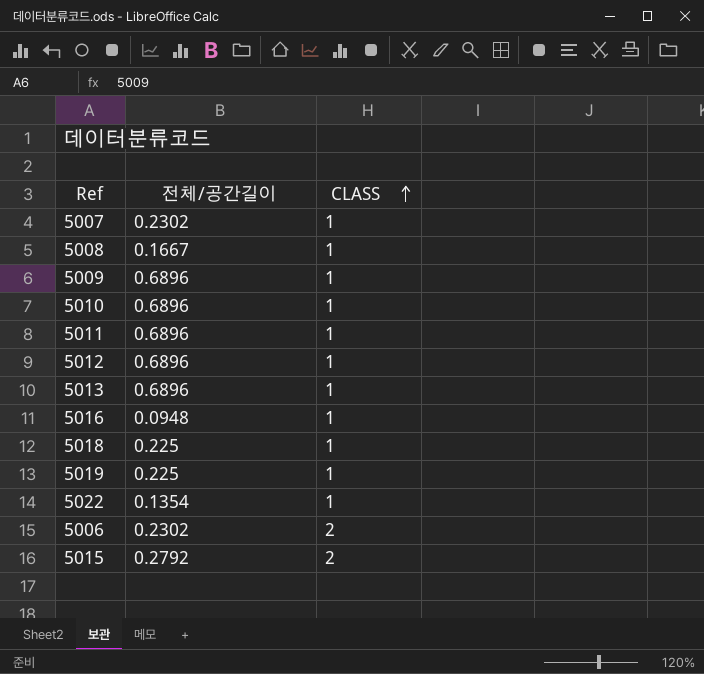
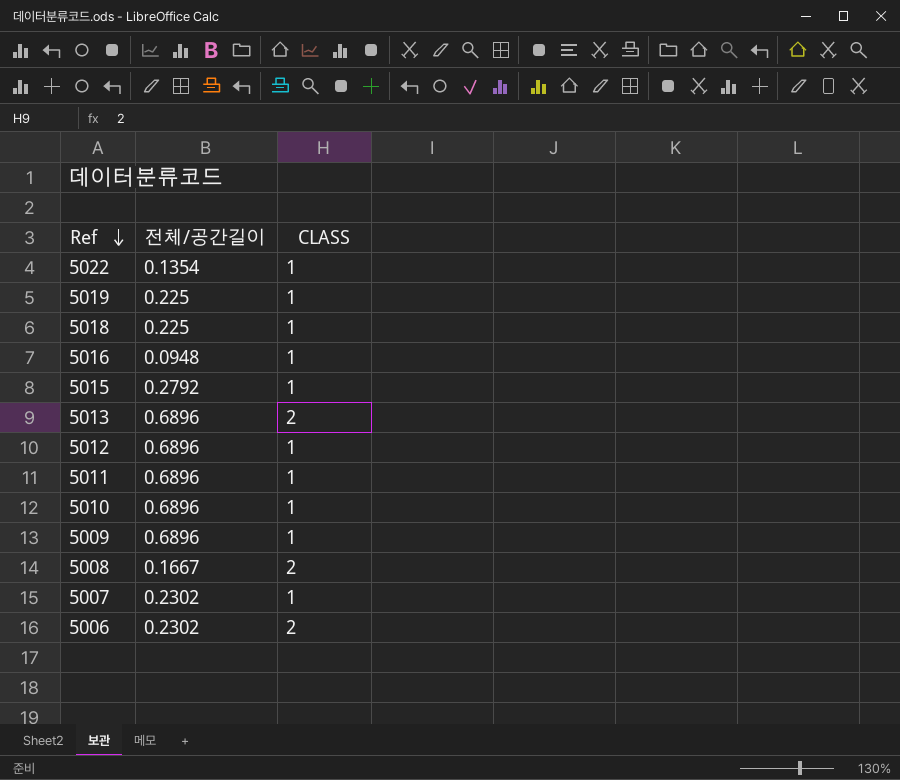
row order: CLASS ascending -> Ref descending
5015 | CLASS: 2 -> 1
5013 | CLASS: 1 -> 2
5008 | CLASS: 1 -> 2

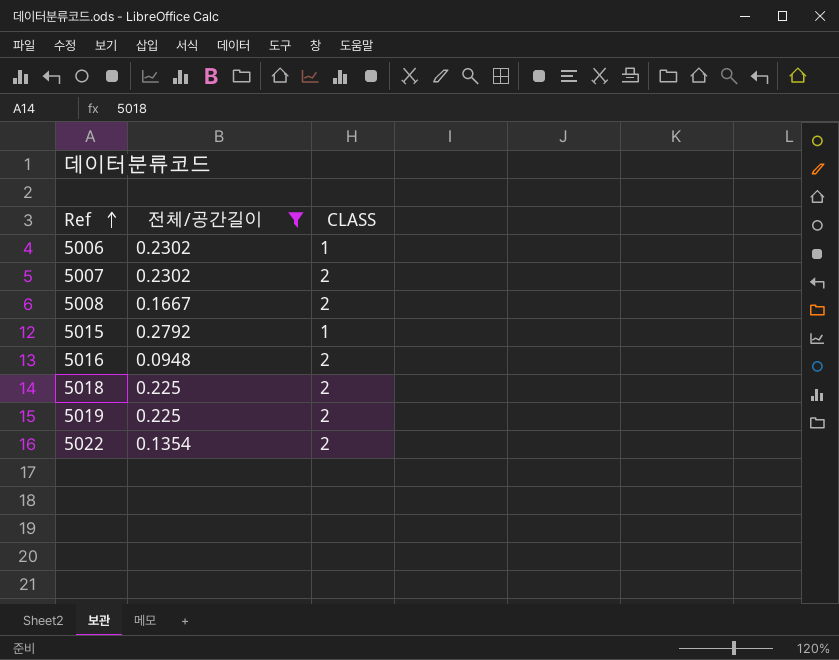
filter: none -> 전체/공간길이 != 0.6896
row order: Ref descending -> Ref ascending
5006 | CLASS: 2 -> 1
5007 | CLASS: 1 -> 2
5016 | CLASS: 1 -> 2
5018 | CLASS: 1 -> 2
5019 | CLASS: 1 -> 2
5022 | CLASS: 1 -> 2

